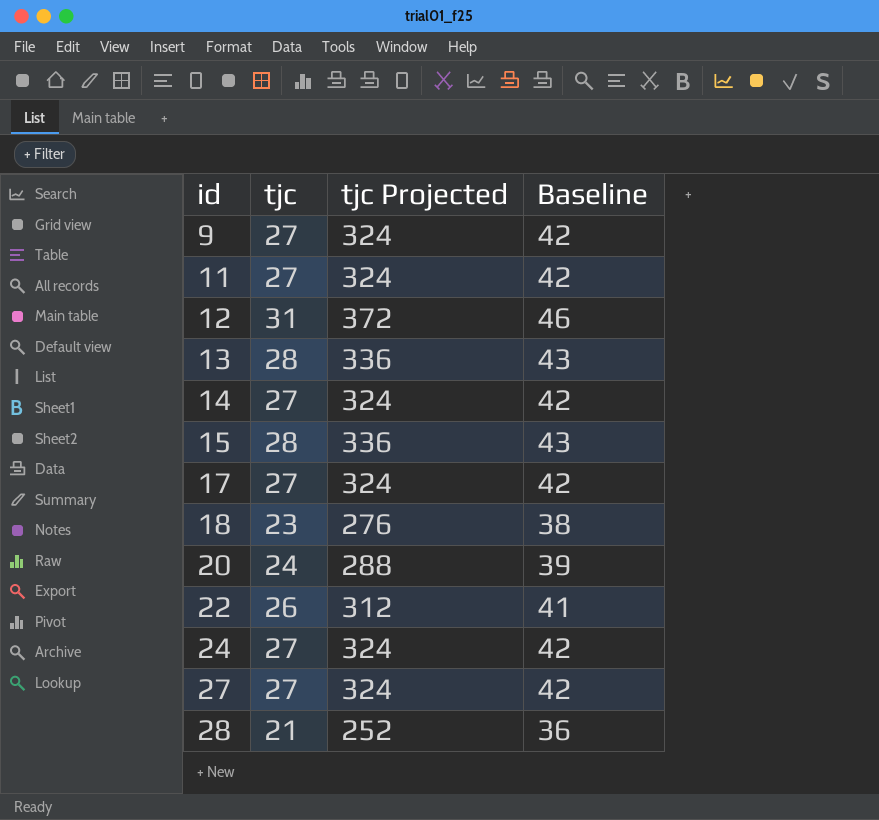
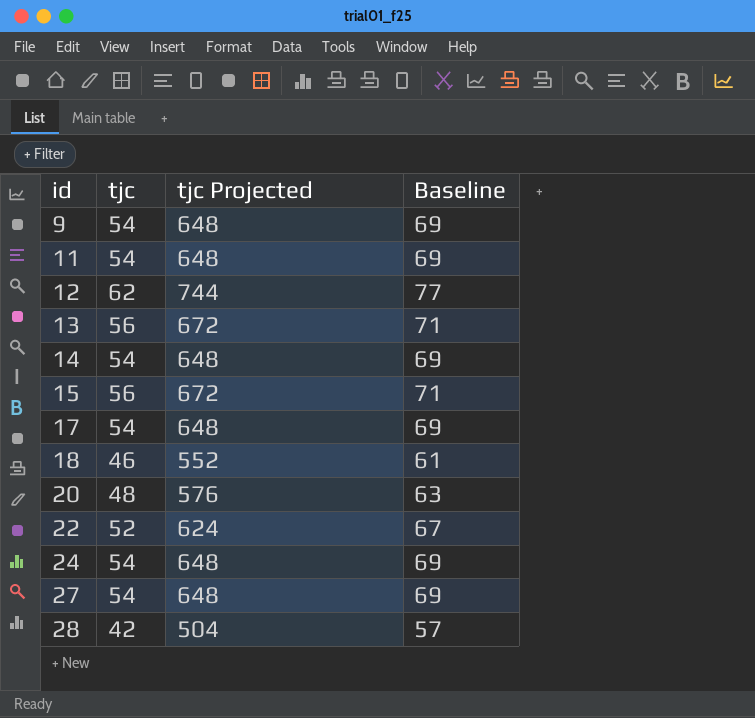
9 | tjc: 27 -> 54
9 | tjc Projected: 324 -> 648
9 | Baseline: 42 -> 69
11 | tjc: 27 -> 54
11 | tjc Projected: 324 -> 648
11 | Baseline: 42 -> 69
12 | tjc: 31 -> 62
12 | tjc Projected: 372 -> 744
12 | Baseline: 46 -> 77
13 | tjc: 28 -> 56
13 | tjc Projected: 336 -> 672
13 | Baseline: 43 -> 71
14 | tjc: 27 -> 54
14 | tjc Projected: 324 -> 648
14 | Baseline: 42 -> 69
15 | tjc: 28 -> 56
15 | tjc Projected: 336 -> 672
15 | Baseline: 43 -> 71
17 | tjc: 27 -> 54
17 | tjc Projected: 324 -> 648
17 | Baseline: 42 -> 69
18 | tjc: 23 -> 46
18 | tjc Projected: 276 -> 552
18 | Baseline: 38 -> 61
20 | tjc: 24 -> 48
20 | tjc Projected: 288 -> 576
20 | Baseline: 39 -> 63
22 | tjc: 26 -> 52
22 | tjc Projected: 312 -> 624
22 | Baseline: 41 -> 67
24 | tjc: 27 -> 54
24 | tjc Projected: 324 -> 648
24 | Baseline: 42 -> 69
27 | tjc: 27 -> 54
27 | tjc Projected: 324 -> 648
27 | Baseline: 42 -> 69
28 | tjc: 21 -> 42
28 | tjc Projected: 252 -> 504
28 | Baseline: 36 -> 57

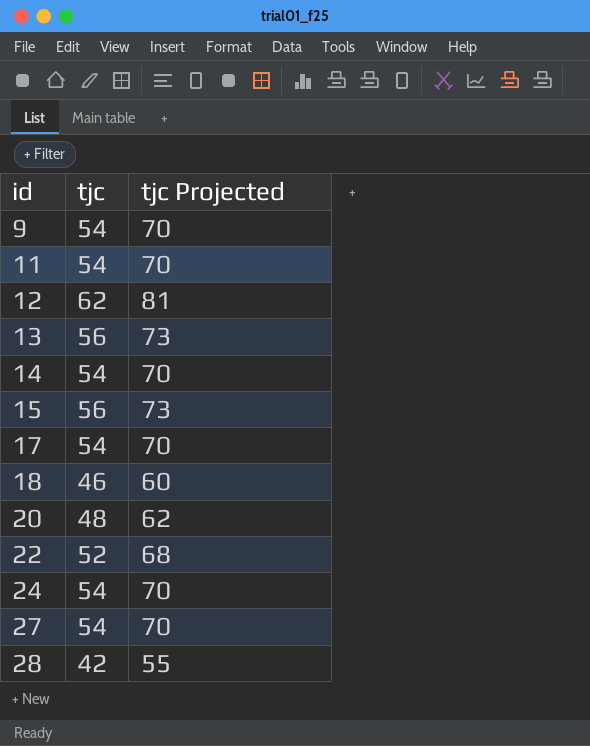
column Baseline | formula: [tjc] + 15 -> none
column tjc Projected | formula: [tjc] * 12 -> [tjc] * 1.3

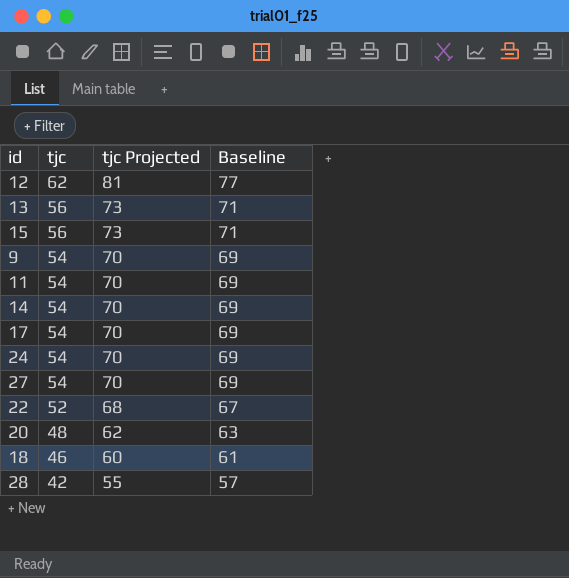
row order: id ascending -> tjc descending
column Baseline | formula: none -> [tjc] + 15

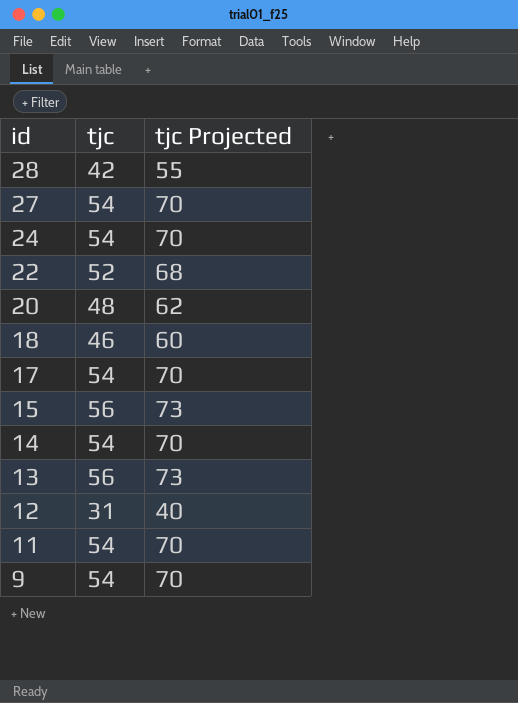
row order: tjc descending -> id descending
column Baseline | formula: [tjc] + 15 -> none
12 | tjc: 62 -> 31
12 | tjc Projected: 81 -> 40

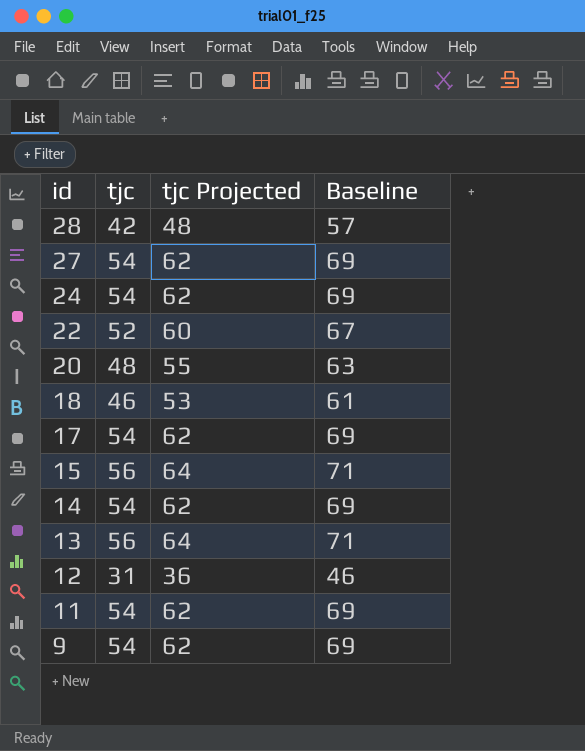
column tjc Projected | formula: [tjc] * 1.3 -> [tjc] * 1.15
column Baseline | formula: none -> [tjc] + 15

